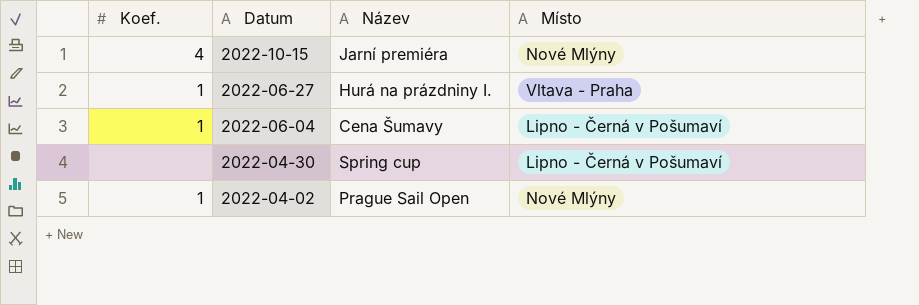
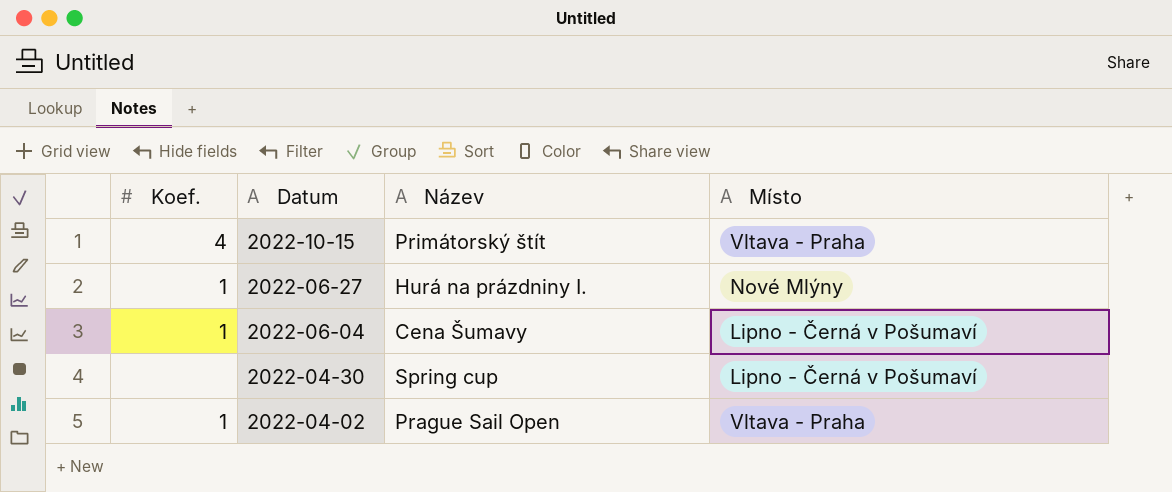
2022-10-15 | Název: Jarní premiéra -> Primátorský štít
2022-10-15 | Místo: Nové Mlýny -> Vltava - Praha
2022-06-27 | Místo: Vltava - Praha -> Nové Mlýny
2022-04-02 | Místo: Nové Mlýny -> Vltava - Praha

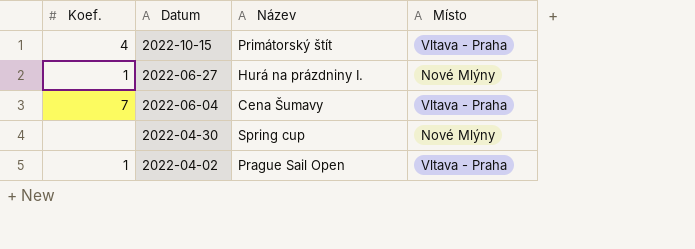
2022-06-04 | Koef.: 1 -> 7
2022-06-04 | Místo: Lipno - Černá v Pošumaví -> Vltava - Praha
2022-04-30 | Místo: Lipno - Černá v Pošumaví -> Nové Mlýny

